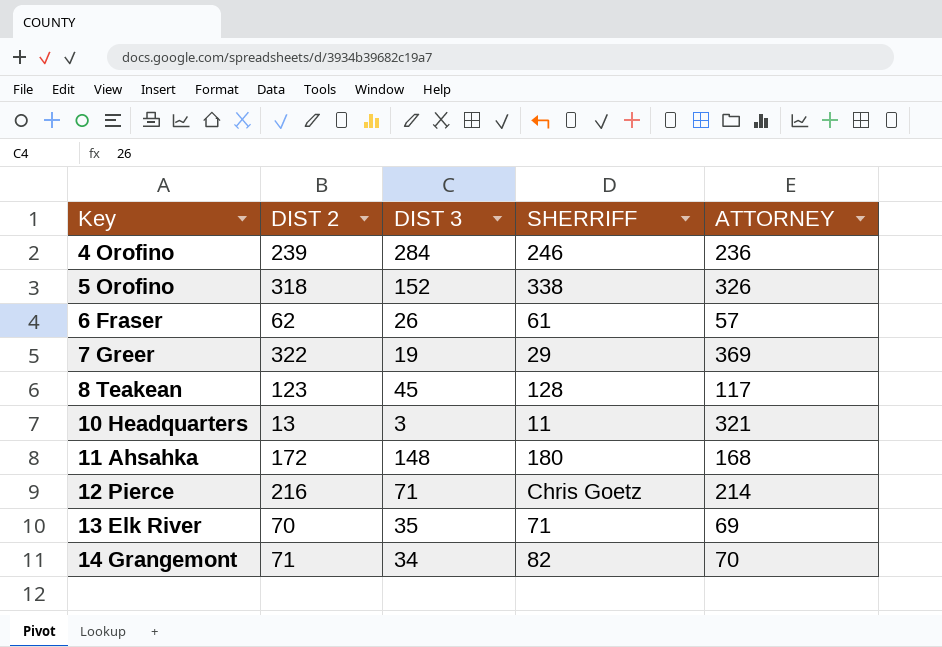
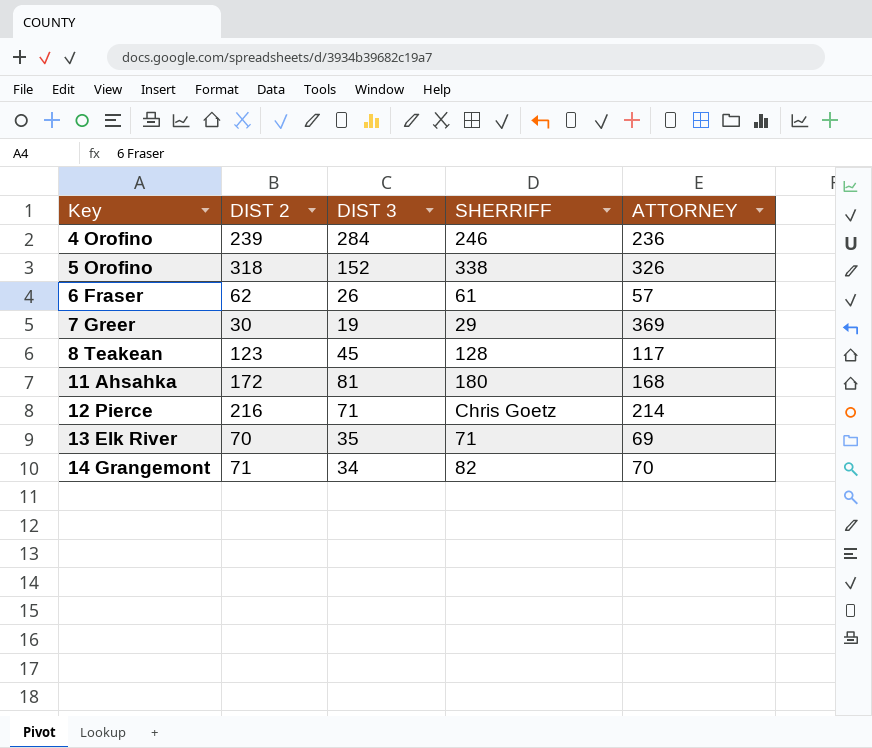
row 10 Headquarters: 13 | 3 | 11 | 321 -> none
7 Greer | DIST 2: 322 -> 30
11 Ahsahka | DIST 3: 148 -> 81

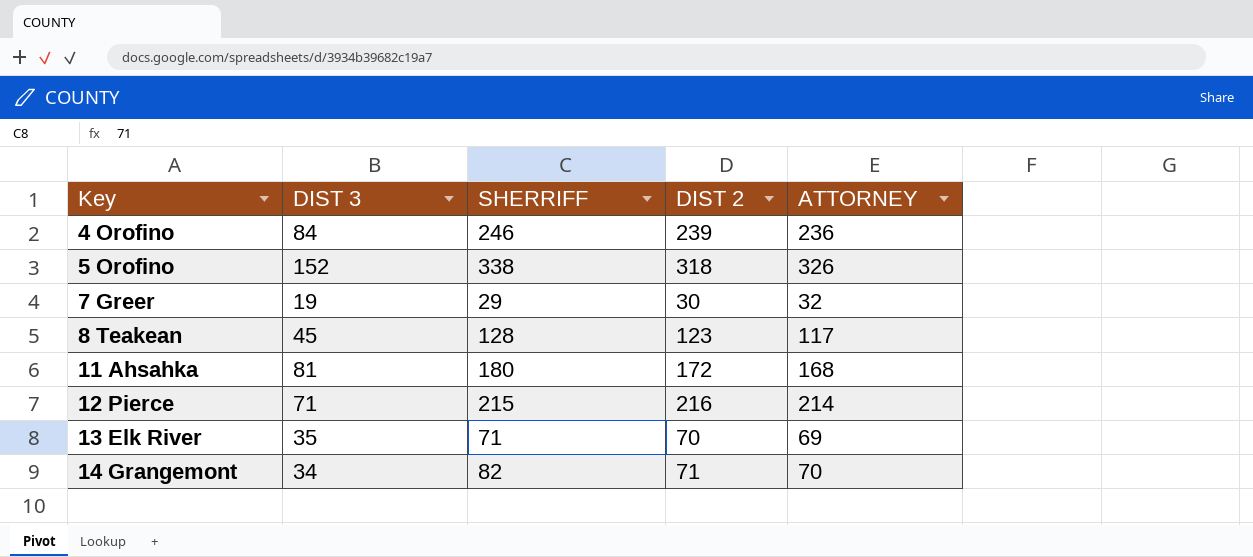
column DIST 2 | position: 2 -> 4
row 6 Fraser: 62 | 26 | 61 | 57 -> none
4 Orofino | DIST 3: 284 -> 84
7 Greer | ATTORNEY: 369 -> 32
12 Pierce | SHERRIFF: Chris Goetz -> 215

